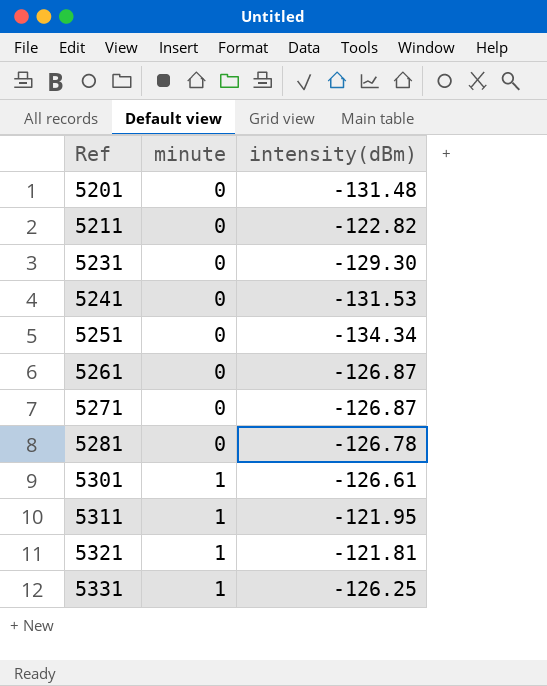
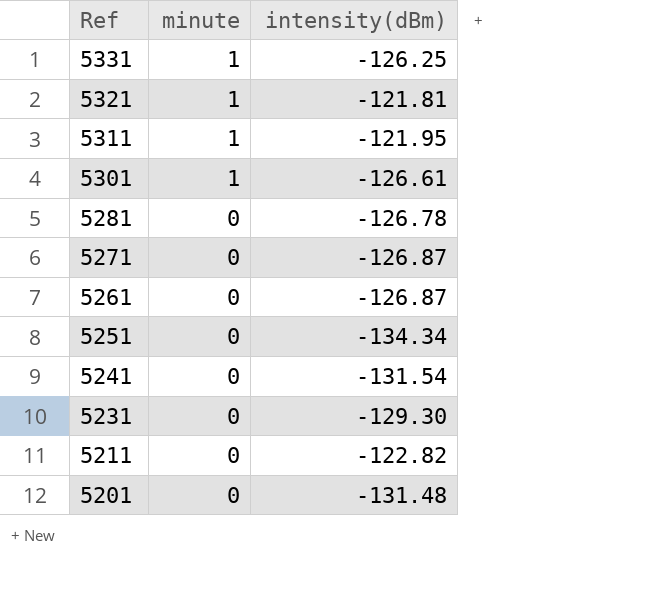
row order: Ref ascending -> Ref descending
5241 | intensity(dBm): -131.53 -> -131.54

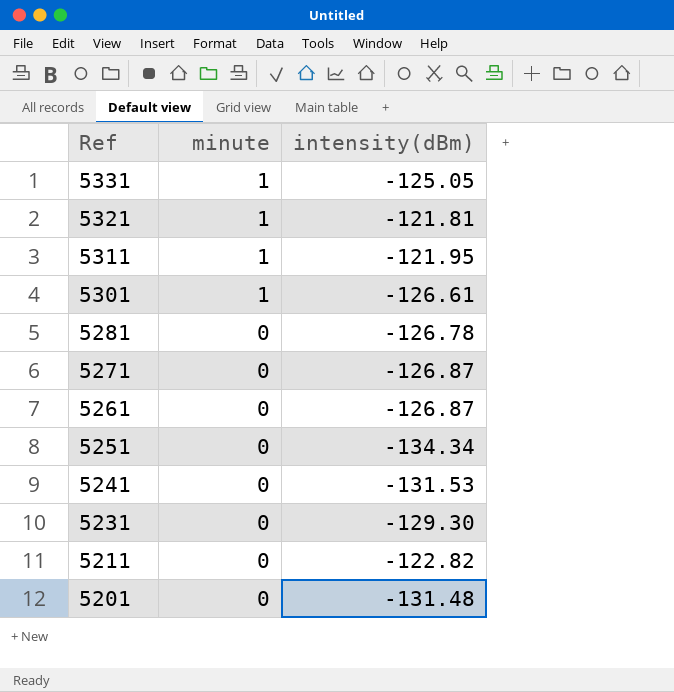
5331 | intensity(dBm): -126.25 -> -125.05
5241 | intensity(dBm): -131.54 -> -131.53

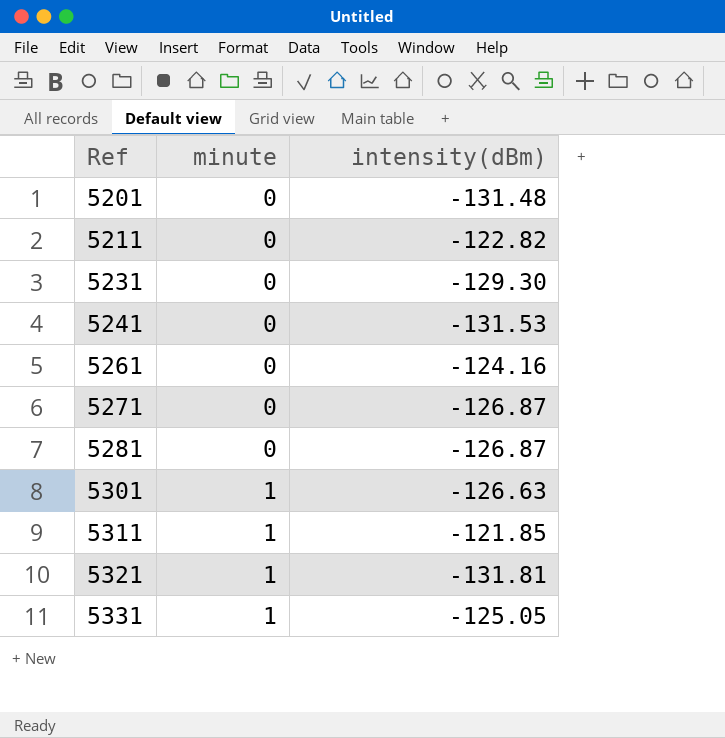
row order: Ref descending -> Ref ascending
row 5251: 0 | -134.34 -> none
5261 | intensity(dBm): -126.87 -> -124.16
5281 | intensity(dBm): -126.78 -> -126.87
5301 | intensity(dBm): -126.61 -> -126.63
5311 | intensity(dBm): -121.95 -> -121.85
5321 | intensity(dBm): -121.81 -> -131.81

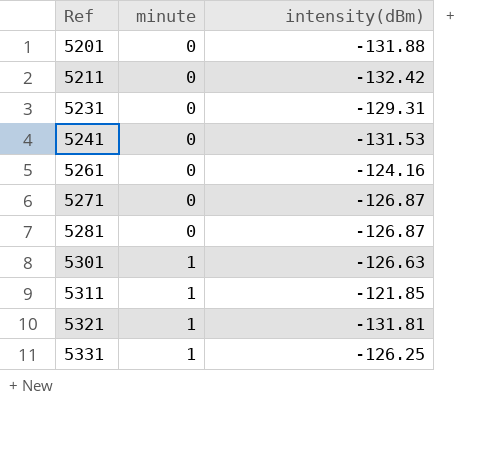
5201 | intensity(dBm): -131.48 -> -131.88
5211 | intensity(dBm): -122.82 -> -132.42
5231 | intensity(dBm): -129.30 -> -129.31
5331 | intensity(dBm): -125.05 -> -126.25

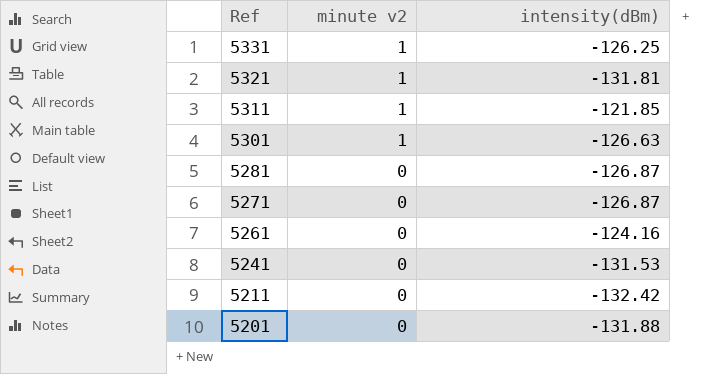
row order: Ref ascending -> Ref descending
column name: minute -> minute v2
row 5231: 0 | -129.31 -> none

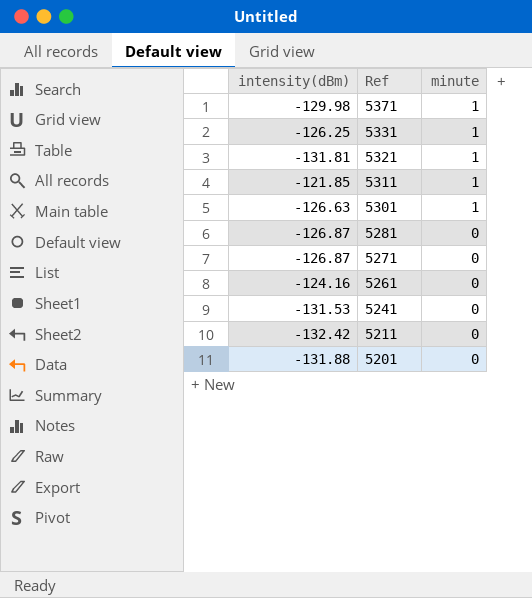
column intensity(dBm) | position: 3 -> 1
column name: minute v2 -> minute
row 5371: none -> -129.98 | 1

